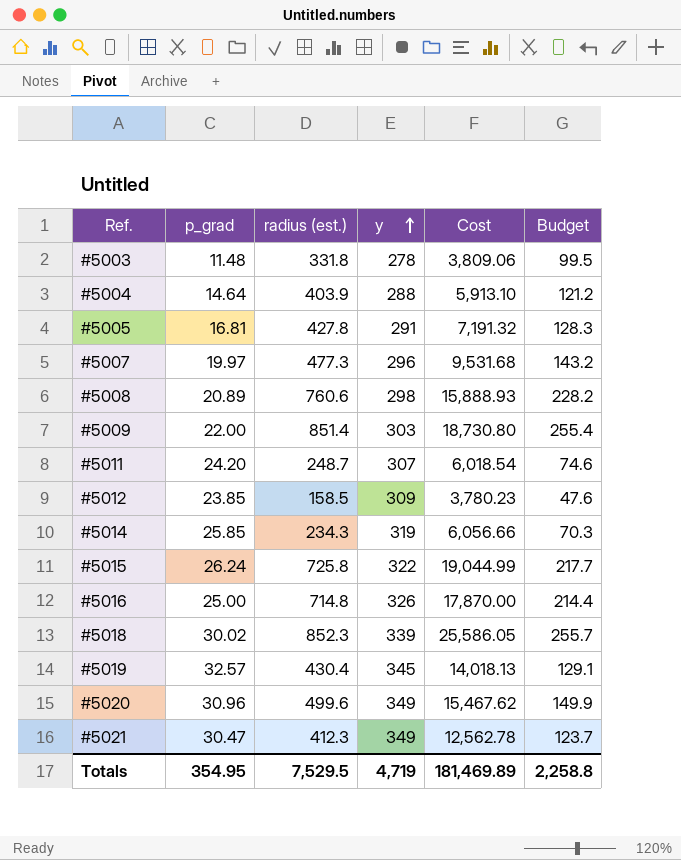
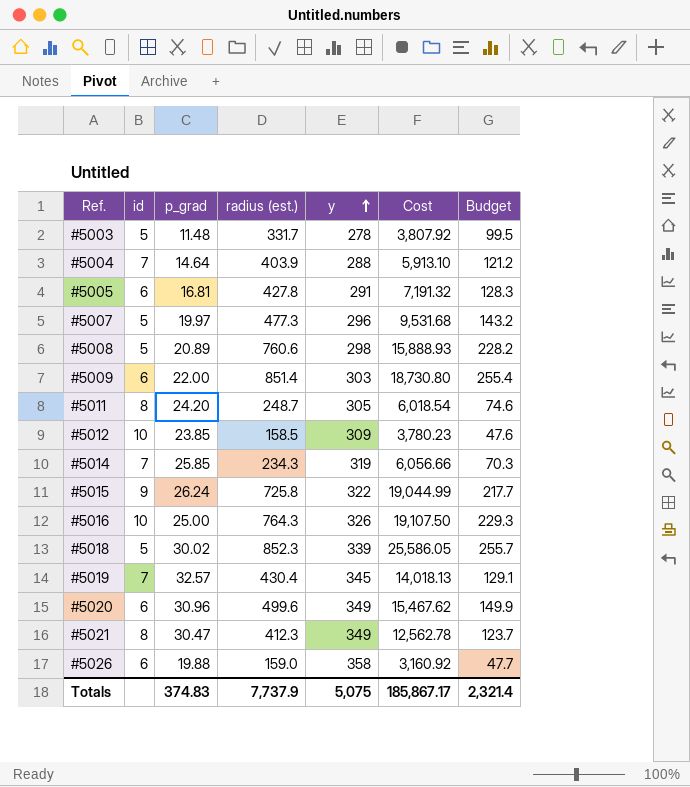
column id | position: none -> 2
#5003 | radius (est.): 331.8 -> 331.7
#5003 | Cost: 3,809.06 -> 3,807.92
#5011 | y: 307 -> 305
#5016 | radius (est.): 714.8 -> 764.3
#5016 | Cost: 17,870.00 -> 19,107.50
#5016 | Budget: 214.4 -> 229.3
row #5026: none -> 6 | 19.88 | 159.0 | 358 | 3,160.92 | 47.7
Totals | p_grad: 354.95 -> 374.83
Totals | radius (est.): 7,529.5 -> 7,737.9
Totals | y: 4,719 -> 5,075
Totals | Cost: 181,469.89 -> 185,867.17
Totals | Budget: 2,258.8 -> 2,321.4

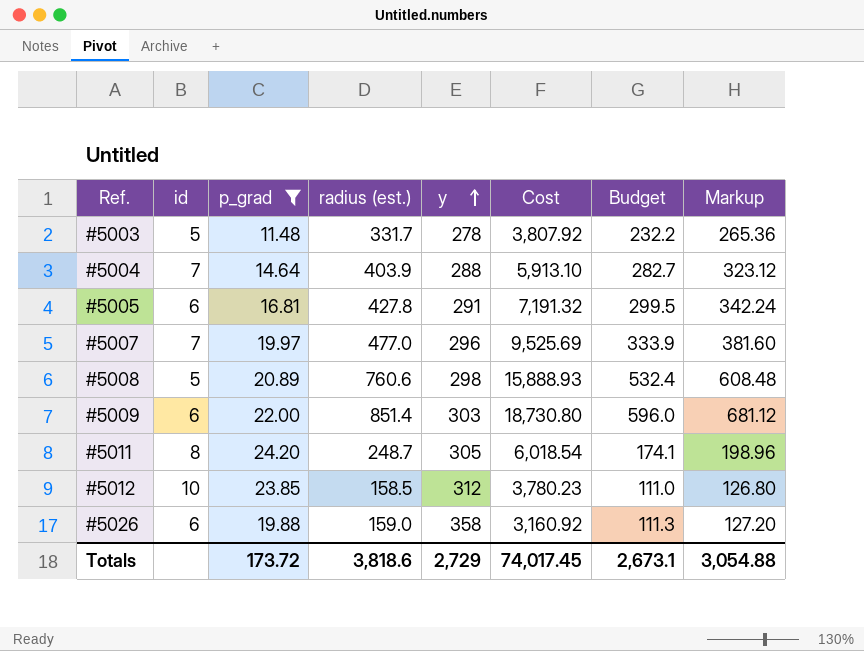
filter: none -> p_grad <= 24.20
column Budget | formula: [radius (est.)] * 0.3 -> [radius (est.)] * 0.7
column Markup | formula: none -> [radius (est.)] * 0.8
#5007 | id: 5 -> 7
#5007 | radius (est.): 477.3 -> 477.0
#5007 | Cost: 9,531.68 -> 9,525.69
#5012 | y: 309 -> 312
Totals | p_grad: 374.83 -> 173.72
Totals | radius (est.): 7,737.9 -> 3,818.6
Totals | y: 5,075 -> 2,729
Totals | Cost: 185,867.17 -> 74,017.45
Totals | Budget: 2,321.4 -> 2,673.1

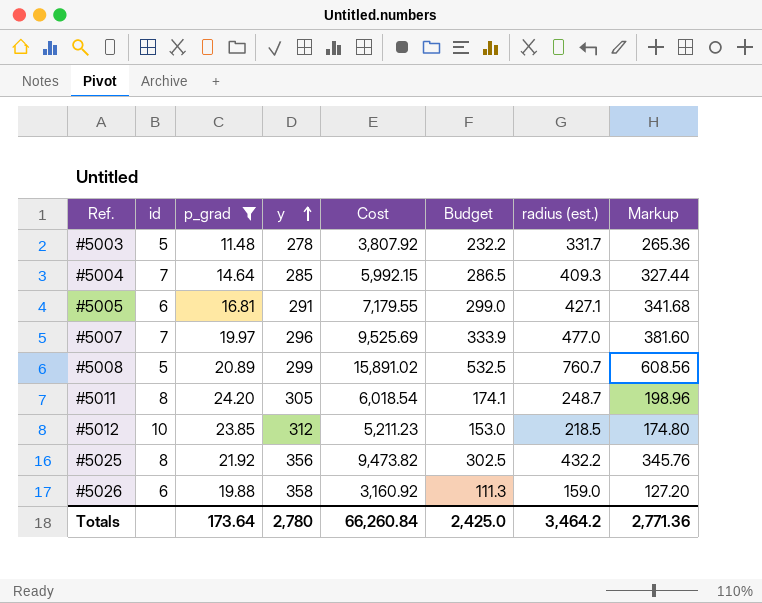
column radius (est.) | position: 4 -> 7
row #5009: 6 | 22.00 | 851.4 | 303 | 18,730.80 | 596.0 | 681.12 -> none
#5004 | y: 288 -> 285
#5004 | Cost: 5,913.10 -> 5,992.15
#5004 | Budget: 282.7 -> 286.5
#5004 | radius (est.): 403.9 -> 409.3
#5004 | Markup: 323.12 -> 327.44
#5005 | Cost: 7,191.32 -> 7,179.55
#5005 | Budget: 299.5 -> 299.0
#5005 | radius (est.): 427.8 -> 427.1
#5005 | Markup: 342.24 -> 341.68
#5008 | y: 298 -> 299
#5008 | Cost: 15,888.93 -> 15,891.02
#5008 | Budget: 532.4 -> 532.5
#5008 | radius (est.): 760.6 -> 760.7
#5008 | Markup: 608.48 -> 608.56
#5012 | Cost: 3,780.23 -> 5,211.23
#5012 | Budget: 111.0 -> 153.0
#5012 | radius (est.): 158.5 -> 218.5
#5012 | Markup: 126.80 -> 174.80
row #5025: none -> 8 | 21.92 | 356 | 9,473.82 | 302.5 | 432.2 | 345.76
Totals | p_grad: 173.72 -> 173.64
Totals | y: 2,729 -> 2,780
Totals | Cost: 74,017.45 -> 66,260.84
Totals | Budget: 2,673.1 -> 2,425.0
Totals | radius (est.): 3,818.6 -> 3,464.2
Totals | Markup: 3,054.88 -> 2,771.36

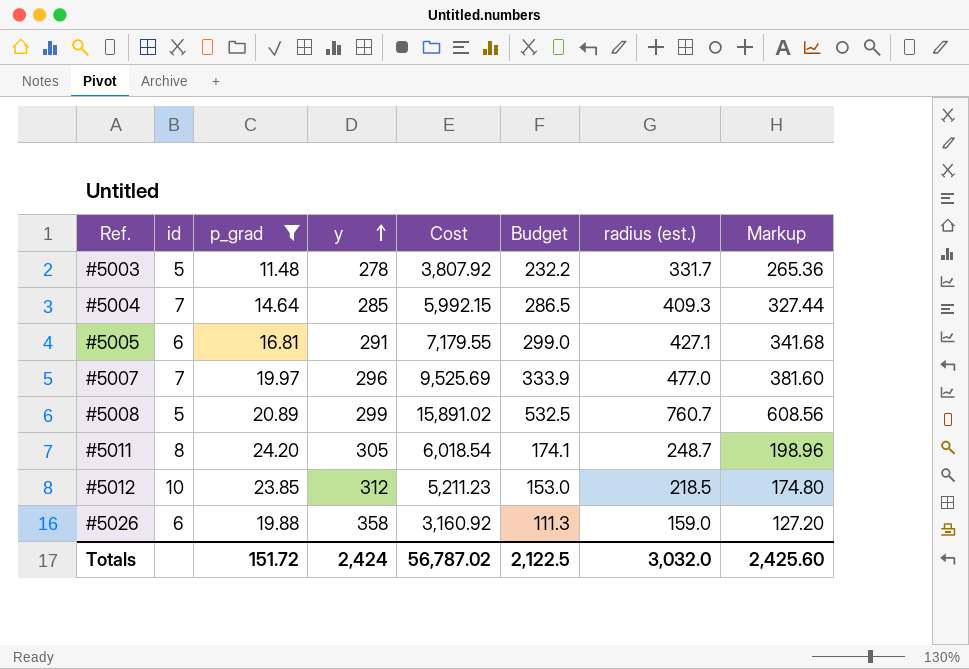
row #5025: 8 | 21.92 | 356 | 9,473.82 | 302.5 | 432.2 | 345.76 -> none
Totals | p_grad: 173.64 -> 151.72
Totals | y: 2,780 -> 2,424
Totals | Cost: 66,260.84 -> 56,787.02
Totals | Budget: 2,425.0 -> 2,122.5
Totals | radius (est.): 3,464.2 -> 3,032.0
Totals | Markup: 2,771.36 -> 2,425.60

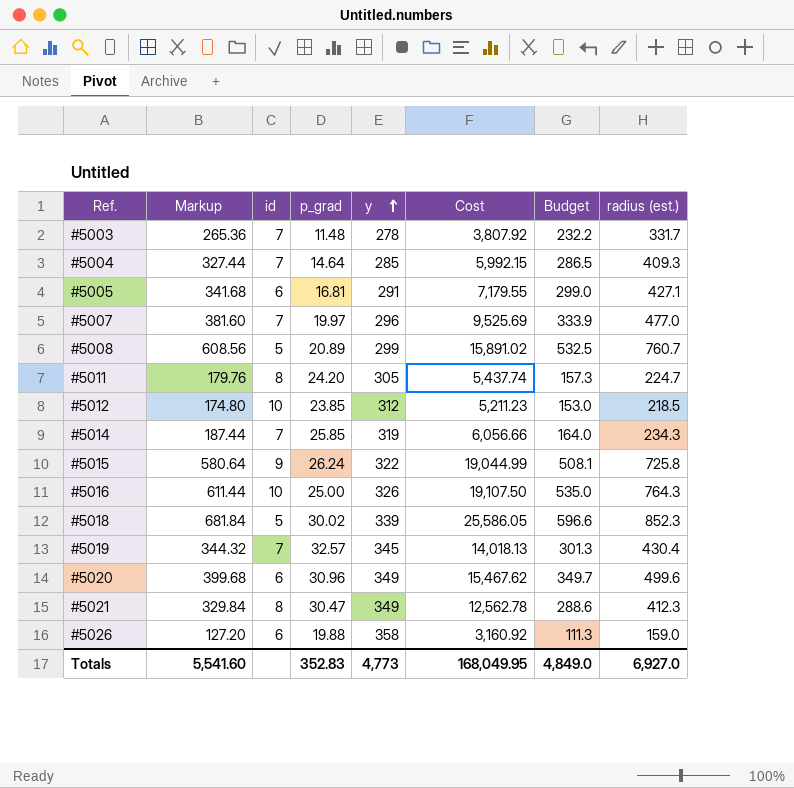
filter: p_grad <= 24.20 -> none
column Markup | position: 8 -> 2
#5003 | id: 5 -> 7
#5011 | Markup: 198.96 -> 179.76
#5011 | Cost: 6,018.54 -> 5,437.74
#5011 | Budget: 174.1 -> 157.3
#5011 | radius (est.): 248.7 -> 224.7
Totals | Markup: 2,425.60 -> 5,541.60
Totals | p_grad: 151.72 -> 352.83
Totals | y: 2,424 -> 4,773
Totals | Cost: 56,787.02 -> 168,049.95
Totals | Budget: 2,122.5 -> 4,849.0
Totals | radius (est.): 3,032.0 -> 6,927.0

